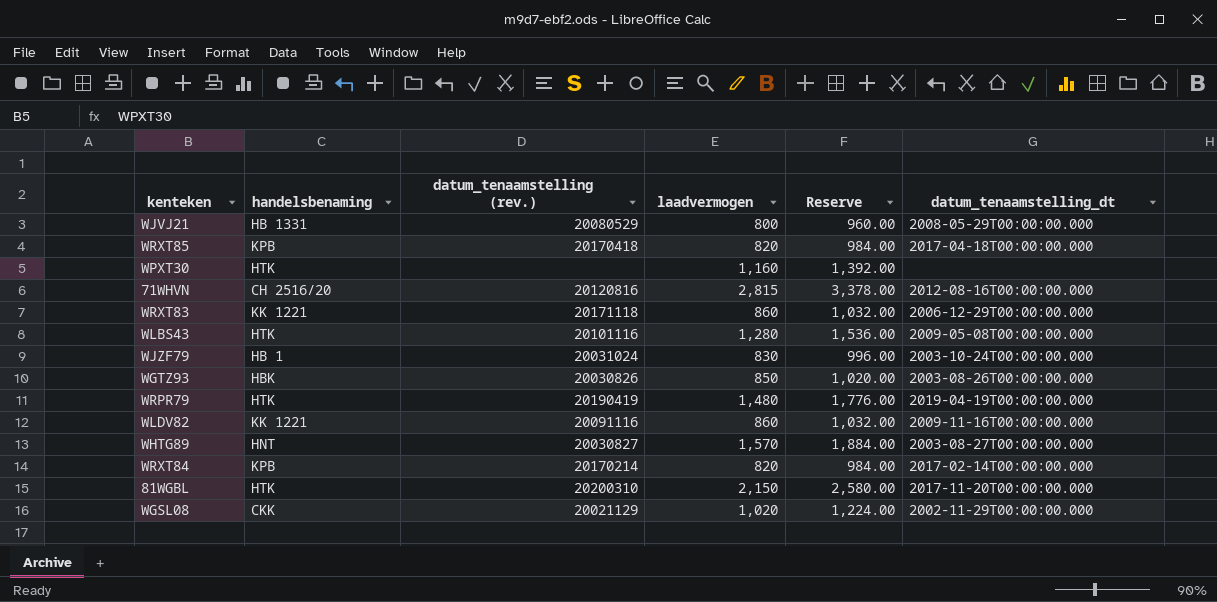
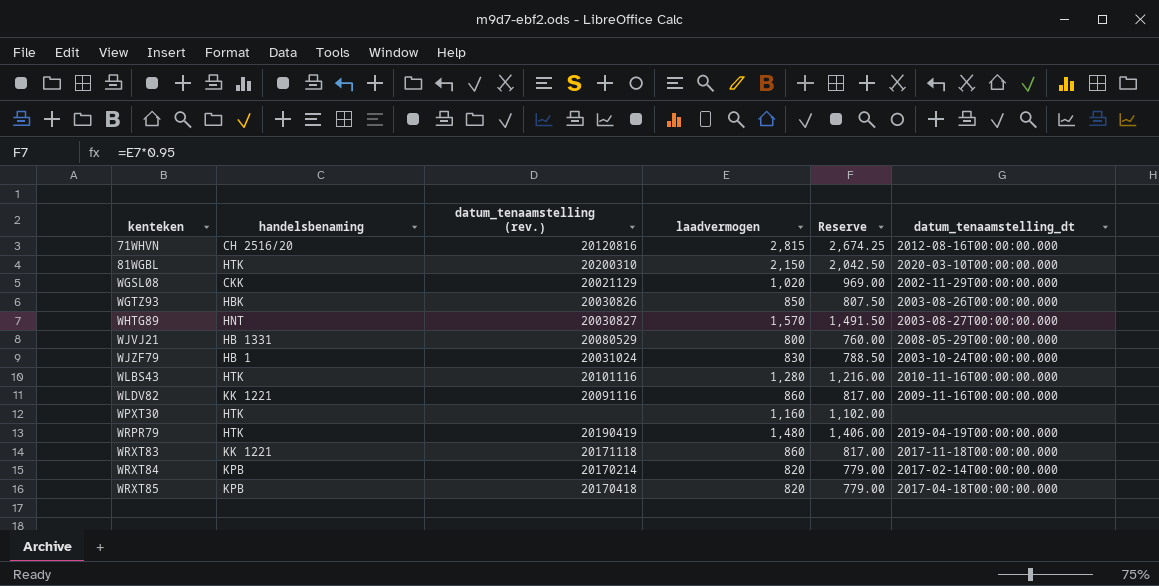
row order: none -> kenteken ascending
column Reserve | formula: [laadvermogen] * 1.2 -> [laadvermogen] * 0.95
81WGBL | datum_tenaamstelling_dt: 2017-11-20T00:00:00.000 -> 2020-03-10T00:00:00.000
WLBS43 | datum_tenaamstelling_dt: 2009-05-08T00:00:00.000 -> 2010-11-16T00:00:00.000
WRXT83 | datum_tenaamstelling_dt: 2006-12-29T00:00:00.000 -> 2017-11-18T00:00:00.000

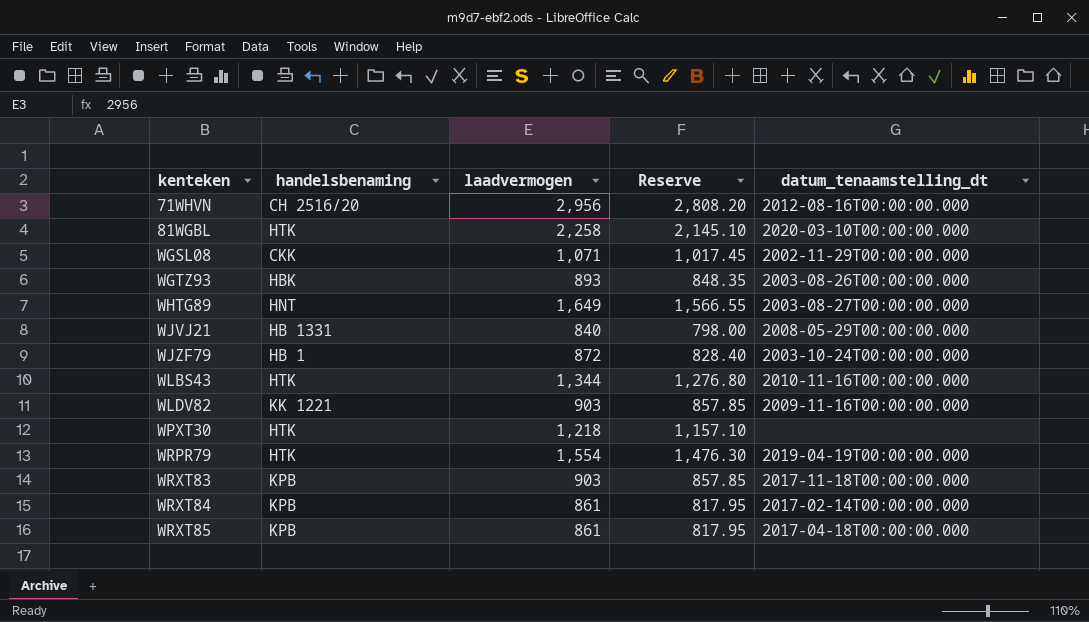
column datum_tenaamstelling (rev.) | position: 3 -> none
71WHVN | laadvermogen: 2,815 -> 2,956
71WHVN | Reserve: 2,674.25 -> 2,808.20
81WGBL | laadvermogen: 2,150 -> 2,258
81WGBL | Reserve: 2,042.50 -> 2,145.10
WGSL08 | laadvermogen: 1,020 -> 1,071
WGSL08 | Reserve: 969.00 -> 1,017.45
WGTZ93 | laadvermogen: 850 -> 893
WGTZ93 | Reserve: 807.50 -> 848.35
WHTG89 | laadvermogen: 1,570 -> 1,649
WHTG89 | Reserve: 1,491.50 -> 1,566.55
WJVJ21 | laadvermogen: 800 -> 840
WJVJ21 | Reserve: 760.00 -> 798.00
WJZF79 | laadvermogen: 830 -> 872
WJZF79 | Reserve: 788.50 -> 828.40
WLBS43 | laadvermogen: 1,280 -> 1,344
WLBS43 | Reserve: 1,216.00 -> 1,276.80
WLDV82 | laadvermogen: 860 -> 903
WLDV82 | Reserve: 817.00 -> 857.85
WPXT30 | laadvermogen: 1,160 -> 1,218
WPXT30 | Reserve: 1,102.00 -> 1,157.10
WRPR79 | laadvermogen: 1,480 -> 1,554
WRPR79 | Reserve: 1,406.00 -> 1,476.30
WRXT83 | handelsbenaming: KK 1221 -> KPB
WRXT83 | laadvermogen: 860 -> 903
WRXT83 | Reserve: 817.00 -> 857.85
WRXT84 | laadvermogen: 820 -> 861
WRXT84 | Reserve: 779.00 -> 817.95
WRXT85 | laadvermogen: 820 -> 861
WRXT85 | Reserve: 779.00 -> 817.95

